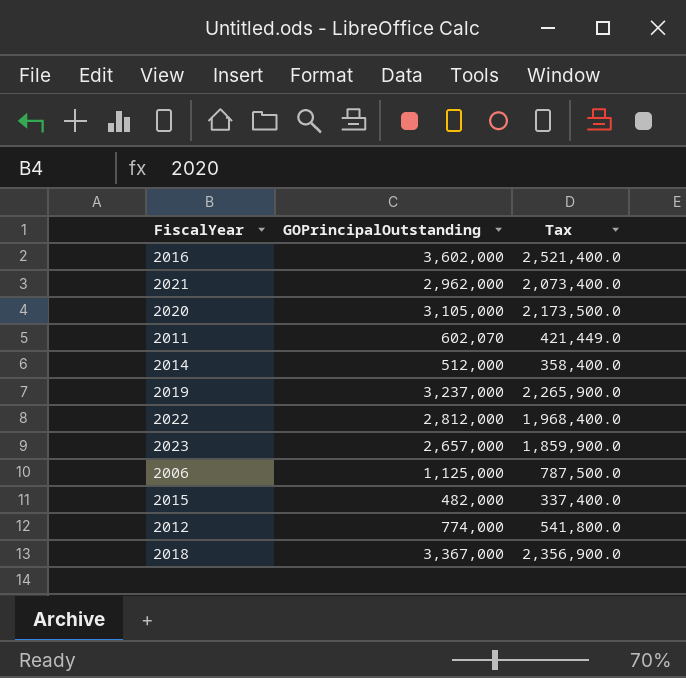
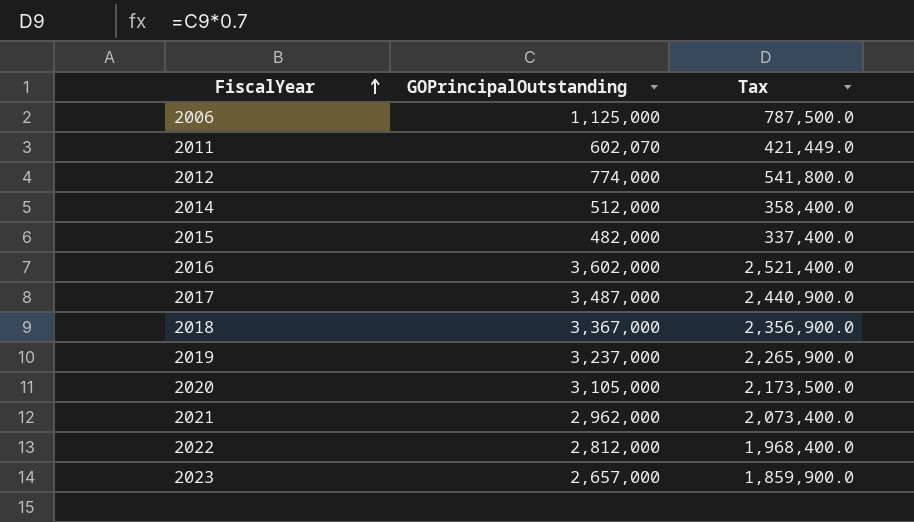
row order: none -> FiscalYear ascending
row 2017: none -> 3,487,000 | 2,440,900.0

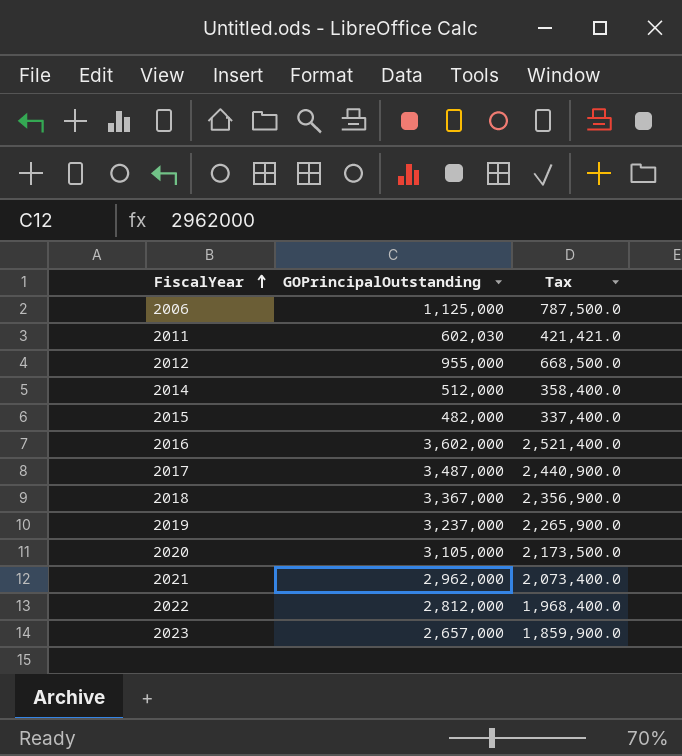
2011 | GOPrincipalOutstanding: 602,070 -> 602,030
2011 | Tax: 421,449.0 -> 421,421.0
2012 | GOPrincipalOutstanding: 774,000 -> 955,000
2012 | Tax: 541,800.0 -> 668,500.0

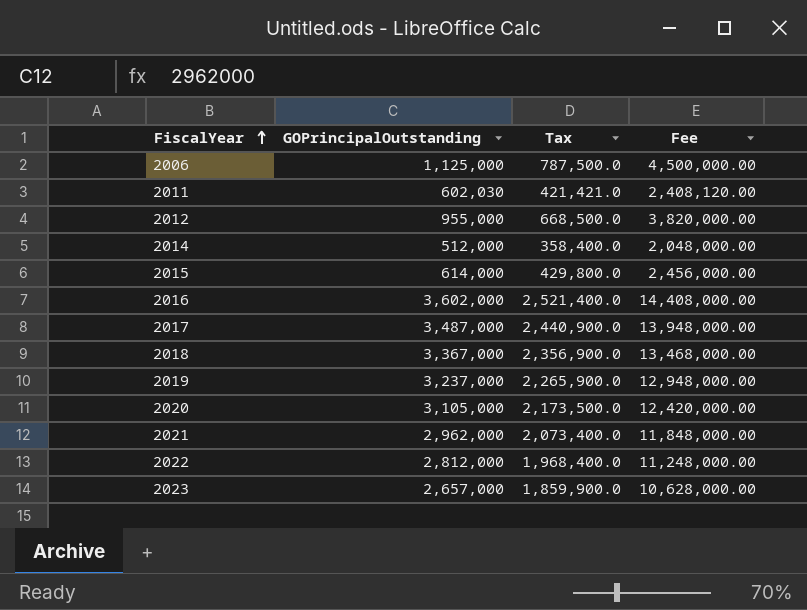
column Fee | formula: none -> [GOPrincipalOutstanding] * 4
2015 | GOPrincipalOutstanding: 482,000 -> 614,000
2015 | Tax: 337,400.0 -> 429,800.0

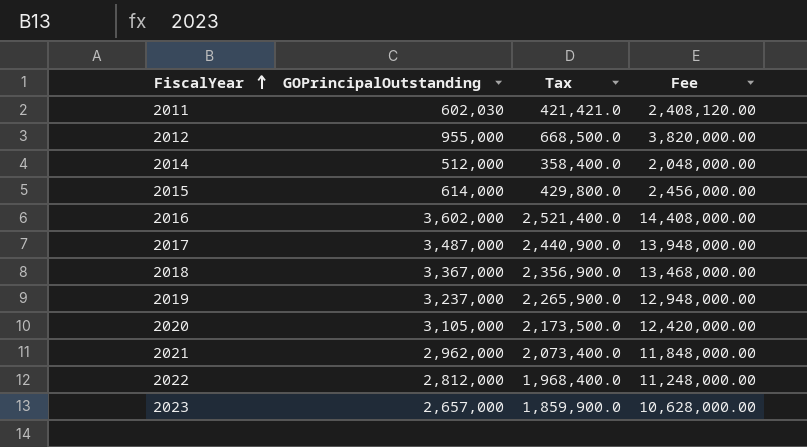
row 2006: 1,125,000 | 787,500.0 | 4,500,000.00 -> none

